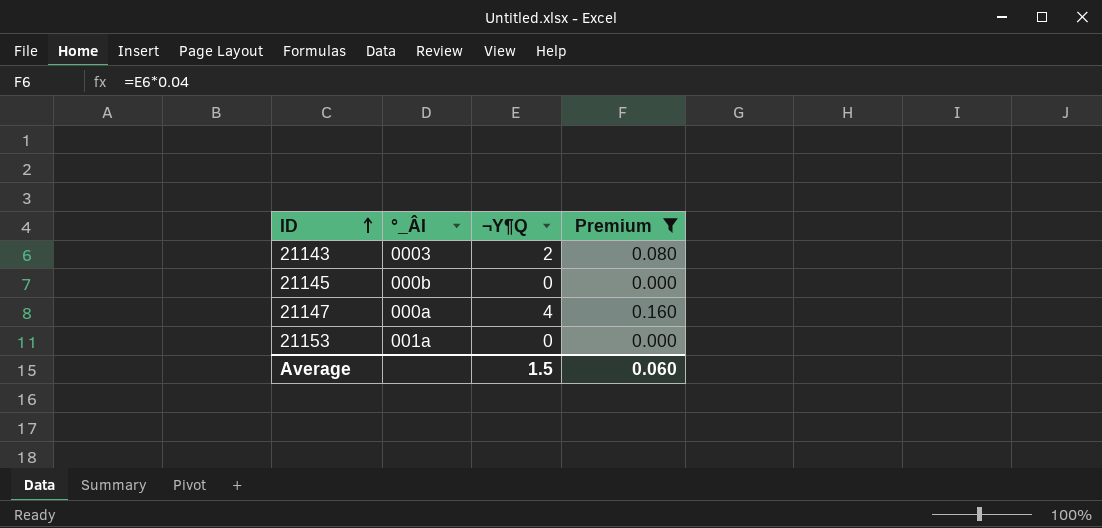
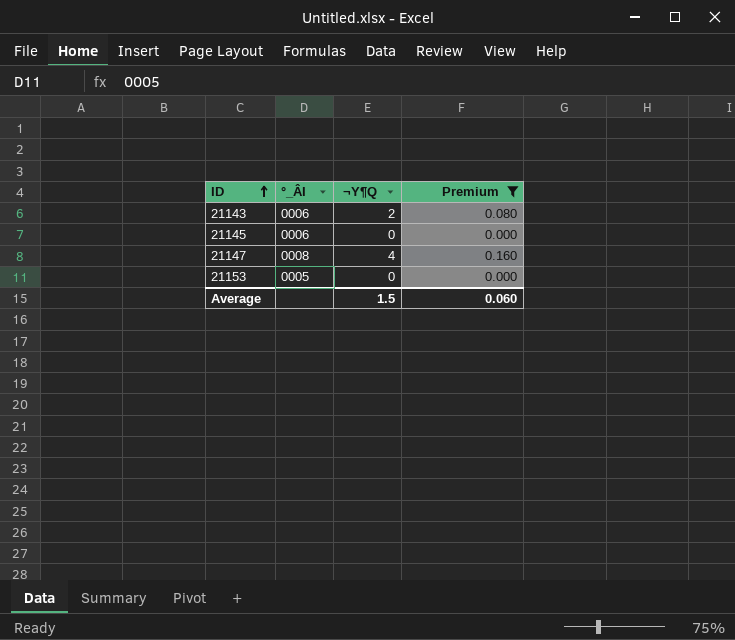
21143 | °_ÂI: 0003 -> 0006
21145 | °_ÂI: 000b -> 0006
21147 | °_ÂI: 000a -> 0008
21153 | °_ÂI: 001a -> 0005

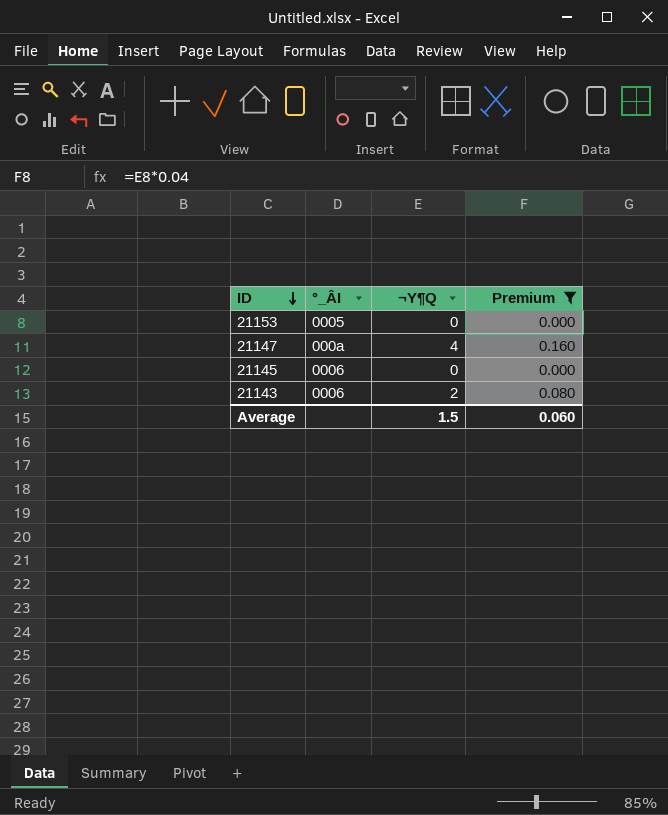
row order: ID ascending -> ID descending
21147 | °_ÂI: 0008 -> 000a

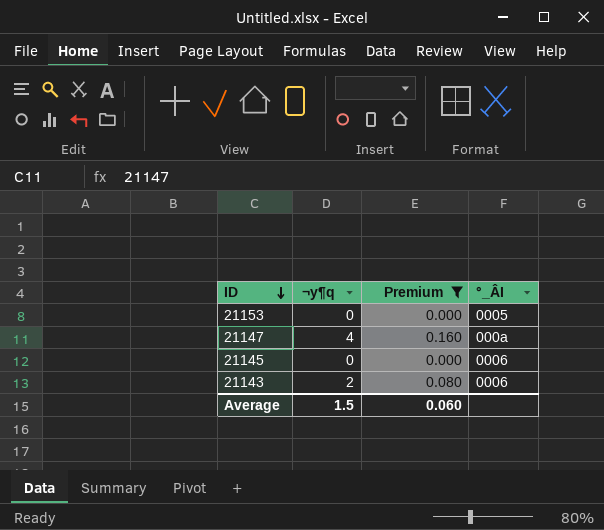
column name: ¬Y¶Q -> ¬y¶q
column °_ÂI | position: 2 -> 4

